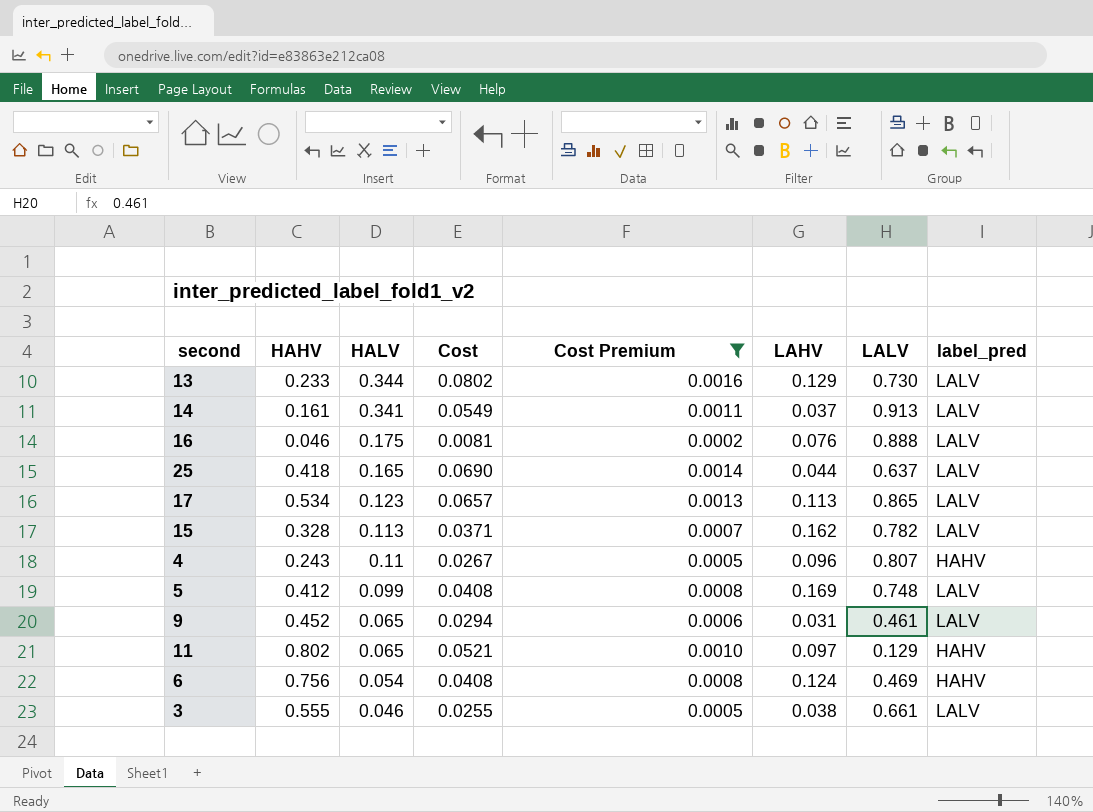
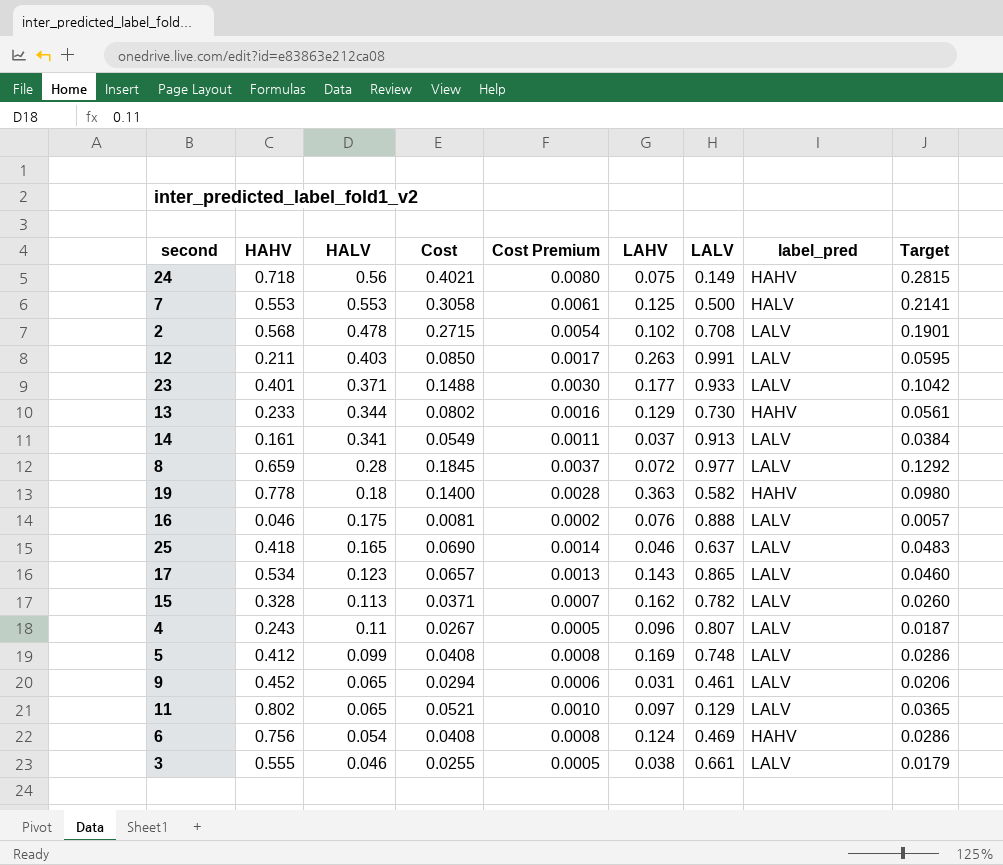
filter: Cost Premium <= 0.0016 -> none
column Target | formula: none -> [Cost] * 0.7
13 | label_pred: LALV -> HAHV
25 | LAHV: 0.044 -> 0.046
17 | LAHV: 0.113 -> 0.143
4 | label_pred: HAHV -> LALV
11 | label_pred: HAHV -> LALV

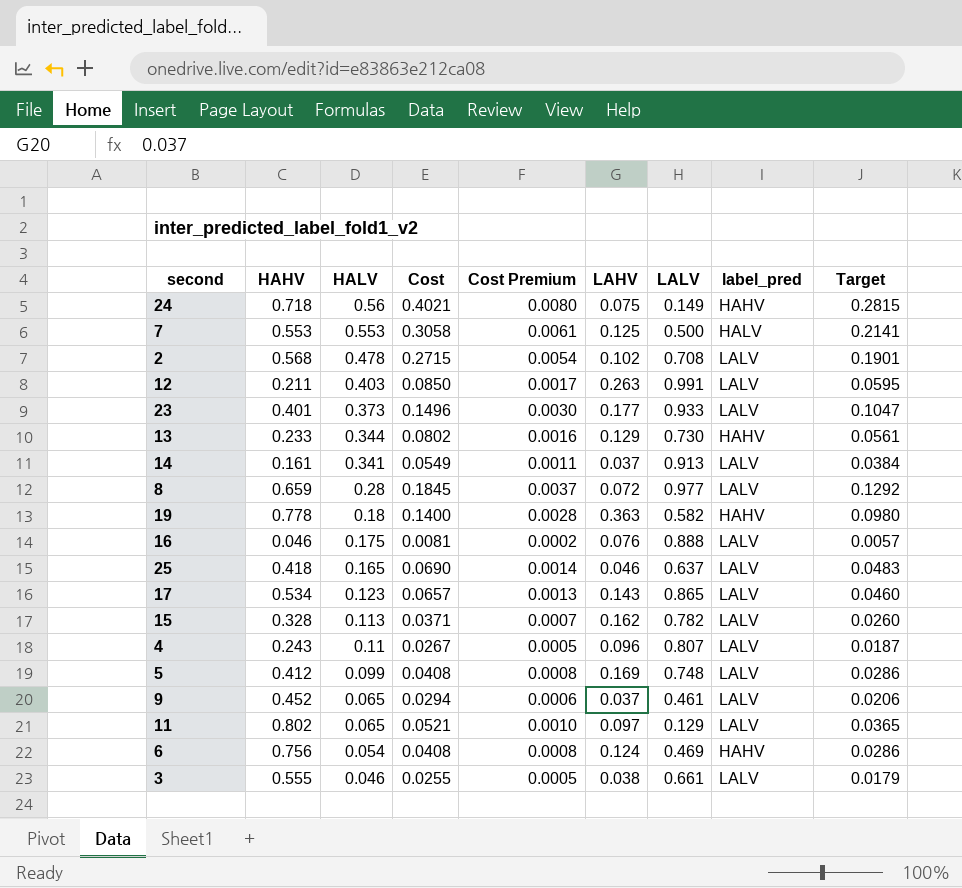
23 | HALV: 0.371 -> 0.373
23 | Cost: 0.1488 -> 0.1496
23 | Target: 0.1042 -> 0.1047
9 | LAHV: 0.031 -> 0.037

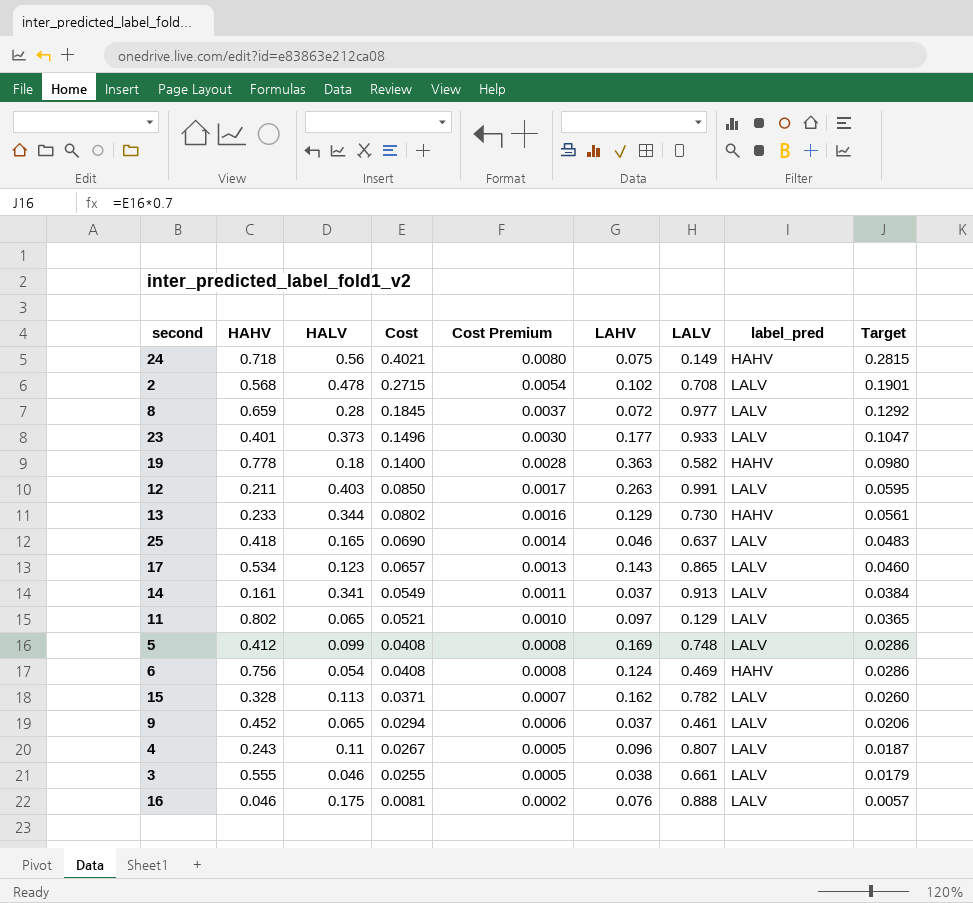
row order: HALV descending -> Cost descending
row 7: 0.553 | 0.553 | 0.3058 | 0.0061 | 0.125 | 0.500 | HALV | 0.2141 -> none

